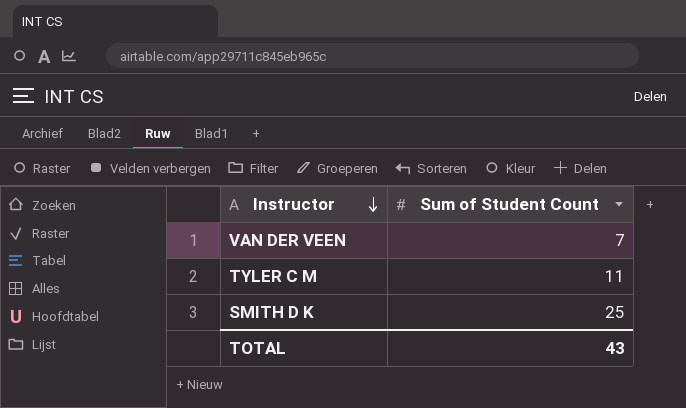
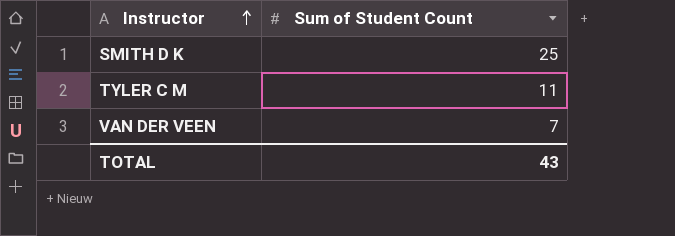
row order: Instructor descending -> Instructor ascending

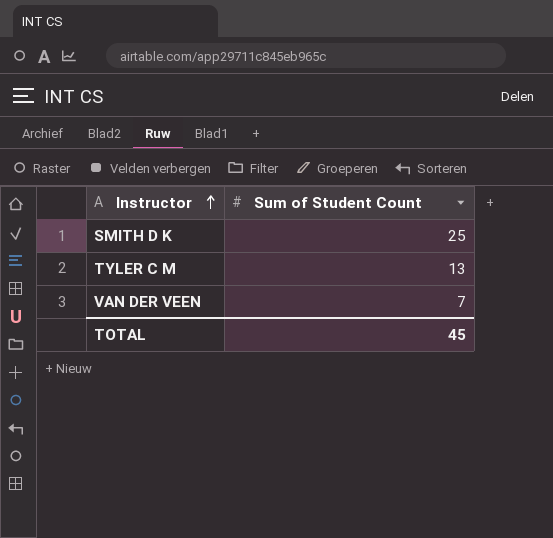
TYLER C M | Sum of Student Count: 11 -> 13
TOTAL | Sum of Student Count: 43 -> 45

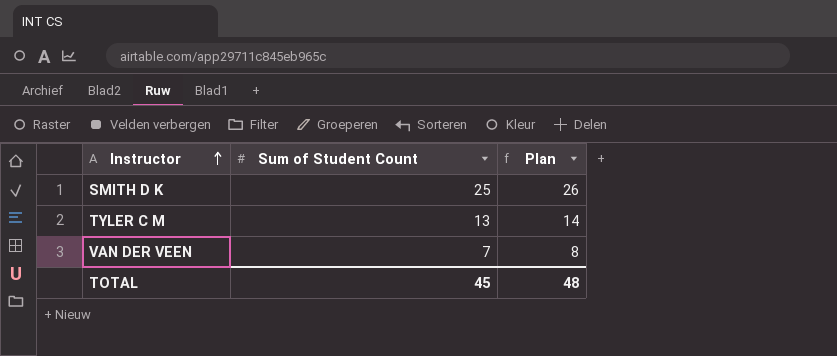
column Plan | formula: none -> [Sum of Student Count] + 1

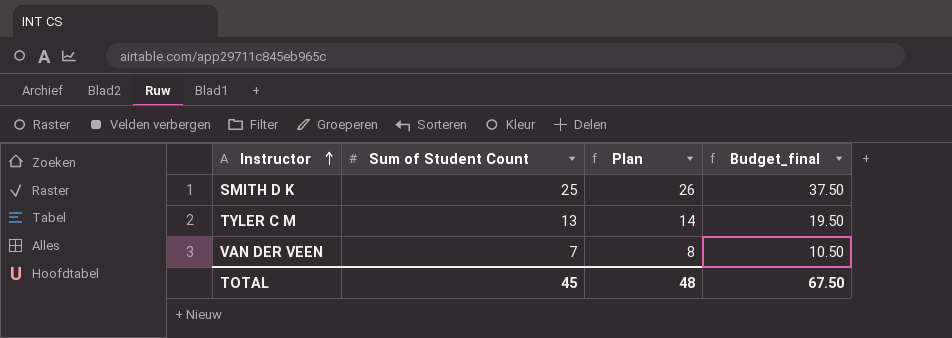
column Budget_final | formula: none -> [Sum of Student Count] * 1.5

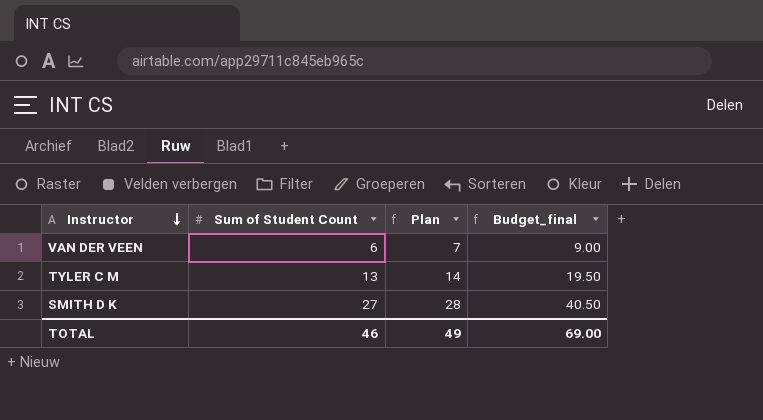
row order: Instructor ascending -> Instructor descending
VAN DER VEEN | Sum of Student Count: 7 -> 6
VAN DER VEEN | Plan: 8 -> 7
VAN DER VEEN | Budget_final: 10.50 -> 9.00
SMITH D K | Sum of Student Count: 25 -> 27
SMITH D K | Plan: 26 -> 28
SMITH D K | Budget_final: 37.50 -> 40.50
TOTAL | Sum of Student Count: 45 -> 46
TOTAL | Plan: 48 -> 49
TOTAL | Budget_final: 67.50 -> 69.00

